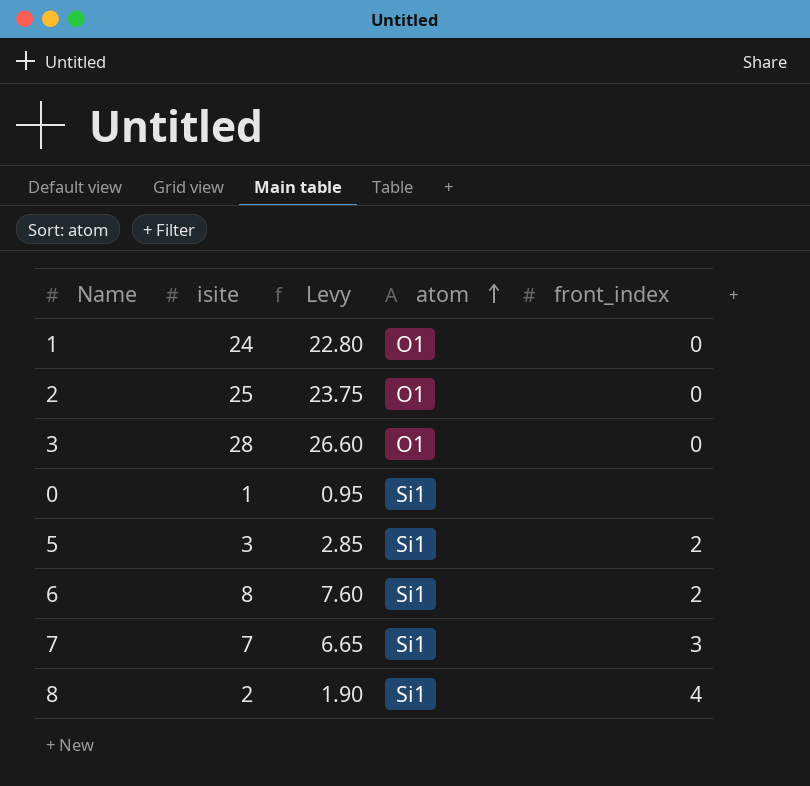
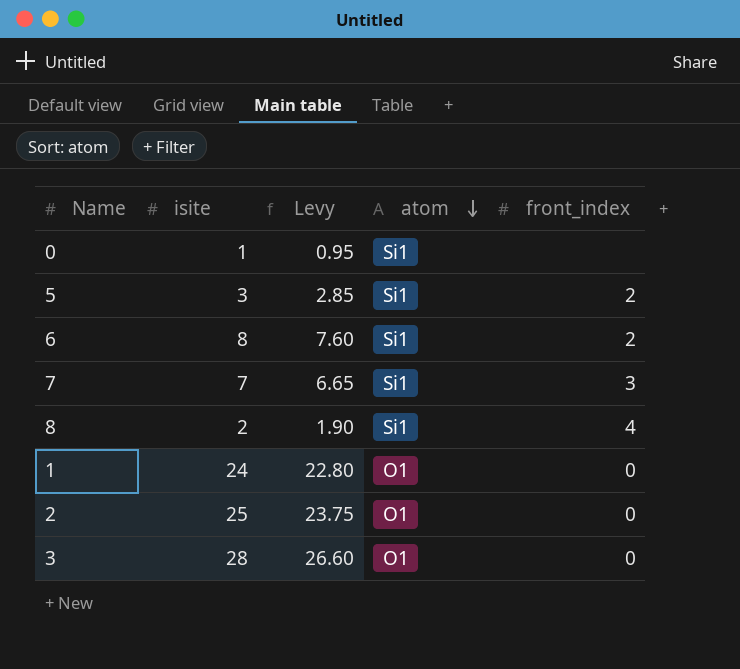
row order: atom ascending -> atom descending

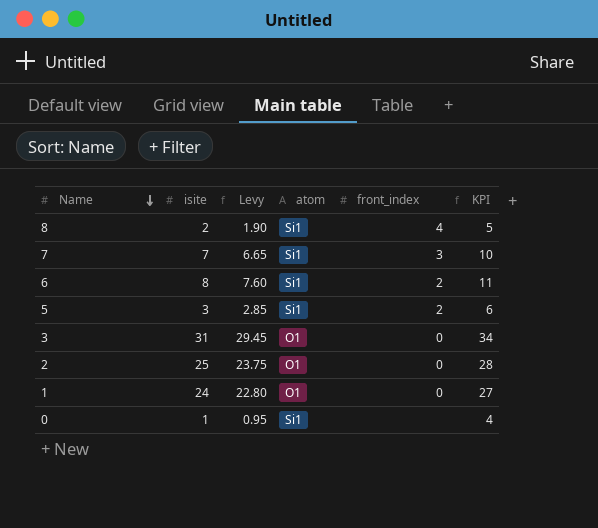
row order: atom descending -> Name descending
column KPI | formula: none -> [isite] + 3
3 | isite: 28 -> 31
3 | Levy: 26.60 -> 29.45

